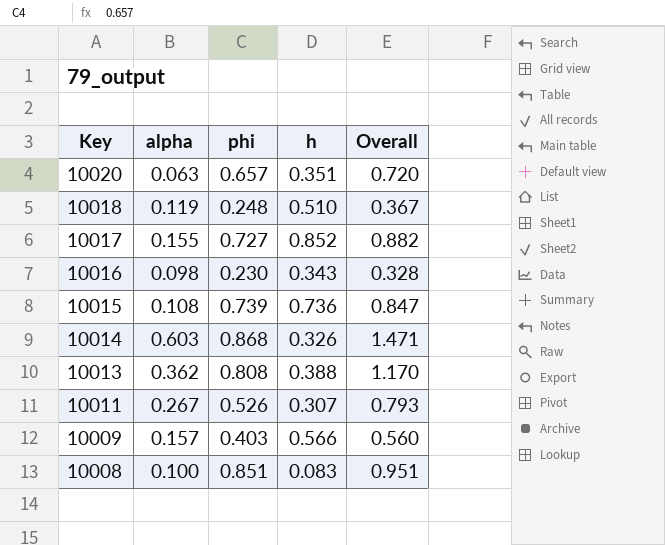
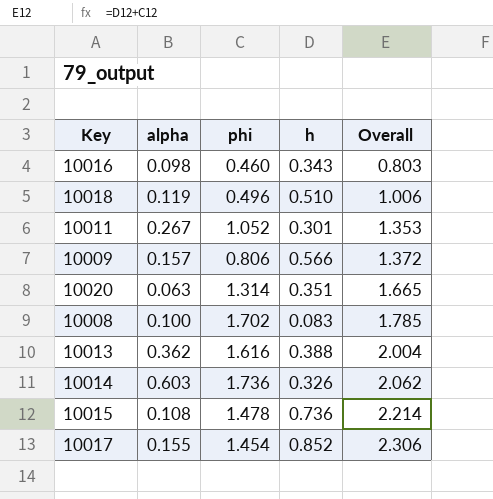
row order: Key descending -> Overall ascending
column Overall | formula: [alpha] + [phi] -> [phi] + [h]
10016 | phi: 0.230 -> 0.460
10018 | phi: 0.248 -> 0.496
10011 | phi: 0.526 -> 1.052
10011 | h: 0.307 -> 0.301
10009 | phi: 0.403 -> 0.806
10020 | phi: 0.657 -> 1.314
10008 | phi: 0.851 -> 1.702
10013 | phi: 0.808 -> 1.616
10014 | phi: 0.868 -> 1.736
10015 | phi: 0.739 -> 1.478
10017 | phi: 0.727 -> 1.454

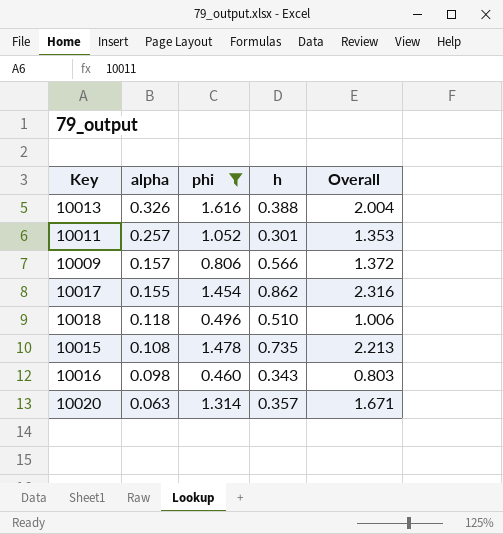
filter: none -> phi <= 1.616
row order: Overall ascending -> alpha descending
10013 | alpha: 0.362 -> 0.326
10011 | alpha: 0.267 -> 0.257
10017 | h: 0.852 -> 0.862
10017 | Overall: 2.306 -> 2.316
10018 | alpha: 0.119 -> 0.118
10015 | h: 0.736 -> 0.735
10015 | Overall: 2.214 -> 2.213
10020 | h: 0.351 -> 0.357
10020 | Overall: 1.665 -> 1.671

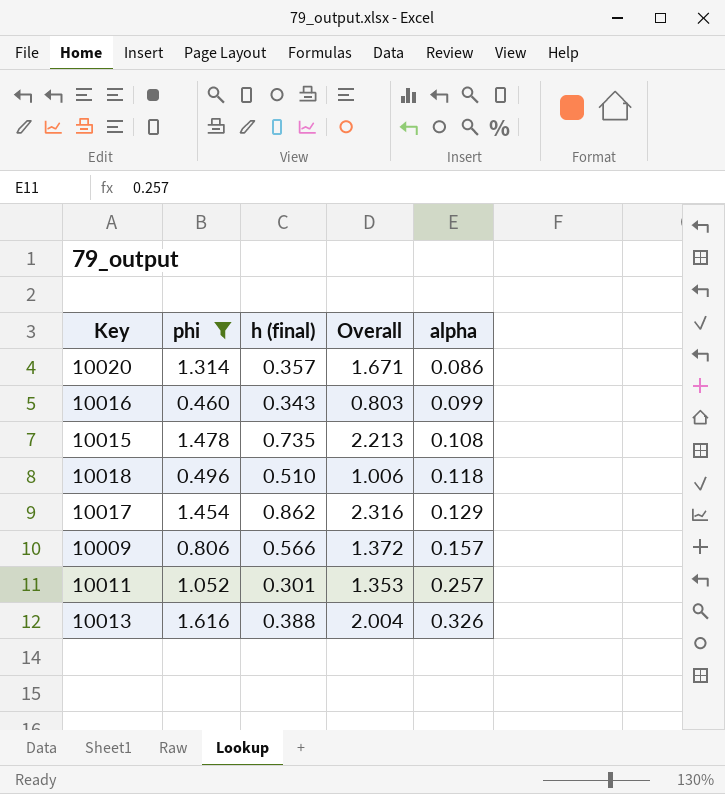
row order: alpha descending -> alpha ascending
column name: h -> h (final)
column alpha | position: 2 -> 5
10020 | alpha: 0.063 -> 0.086
10016 | alpha: 0.098 -> 0.099
10017 | alpha: 0.155 -> 0.129

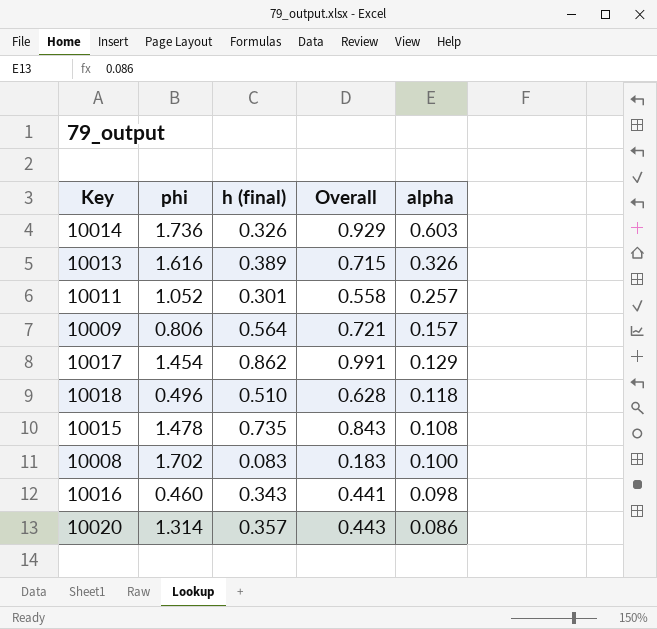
filter: phi <= 1.616 -> none
row order: alpha ascending -> alpha descending
column Overall | formula: [phi] + [h (final)] -> [h (final)] + [alpha]
10013 | h (final): 0.388 -> 0.389
10009 | h (final): 0.566 -> 0.564
10016 | alpha: 0.099 -> 0.098

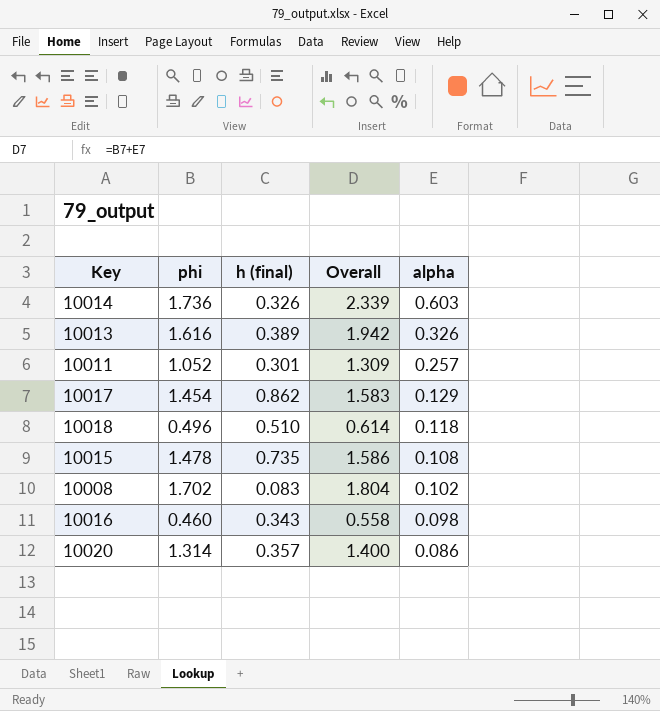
column Overall | formula: [h (final)] + [alpha] -> [phi] + [alpha]
row 10009: 0.806 | 0.564 | 0.721 | 0.157 -> none
10008 | alpha: 0.100 -> 0.102

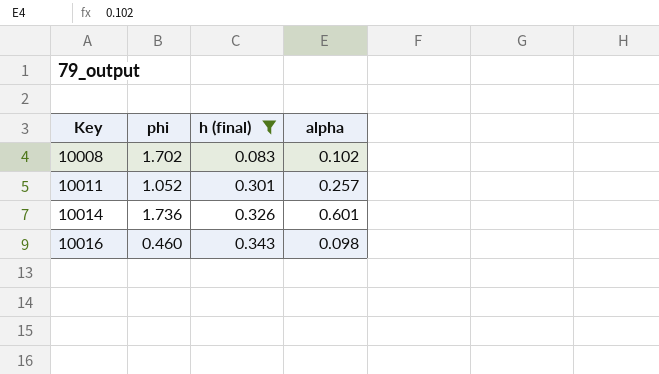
filter: none -> h (final) <= 0.343
row order: alpha descending -> Key ascending
column Overall | formula: [phi] + [alpha] -> none
10014 | alpha: 0.603 -> 0.601

